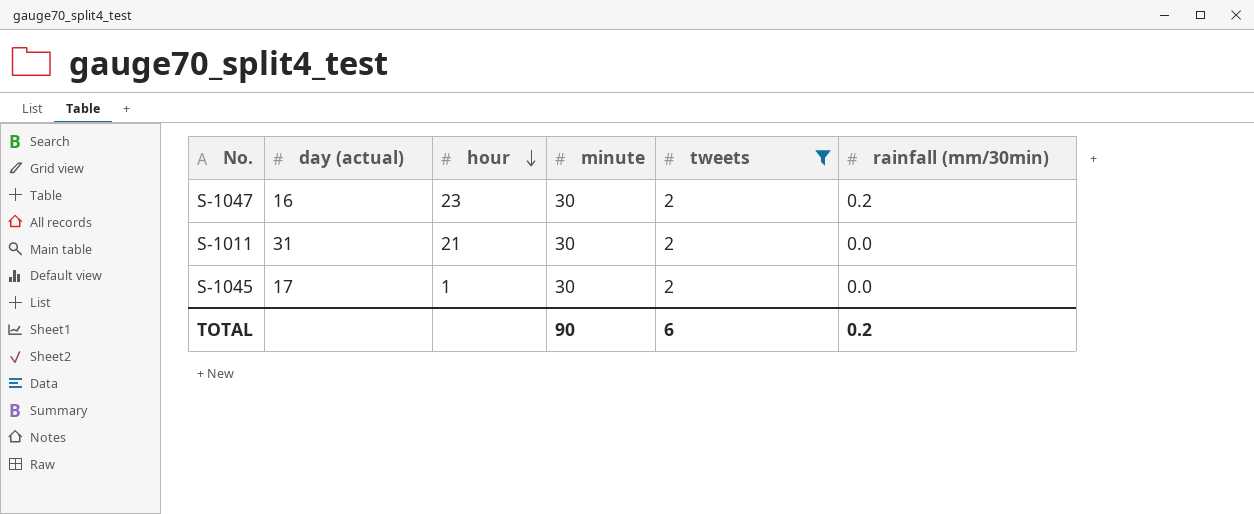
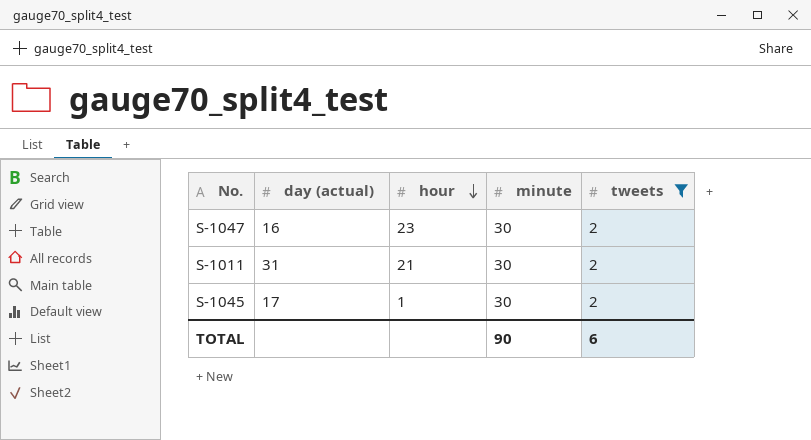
column rainfall (mm/30min) | position: 6 -> none

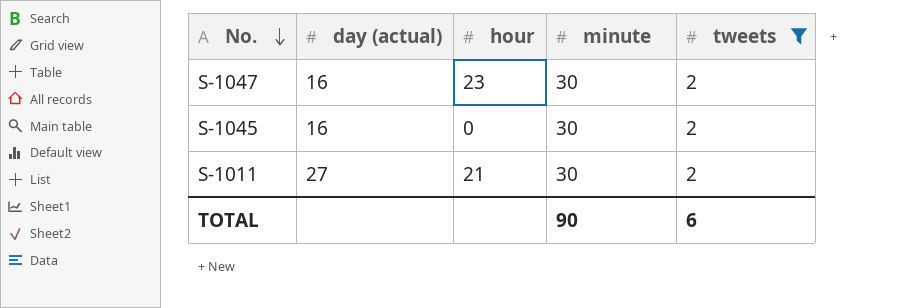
row order: hour descending -> No. descending
S-1045 | day (actual): 17 -> 16
S-1045 | hour: 1 -> 0
S-1011 | day (actual): 31 -> 27

